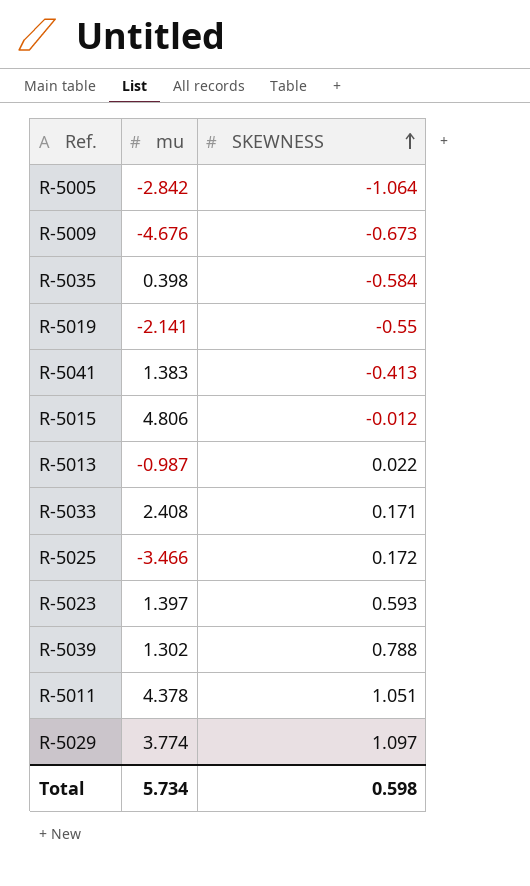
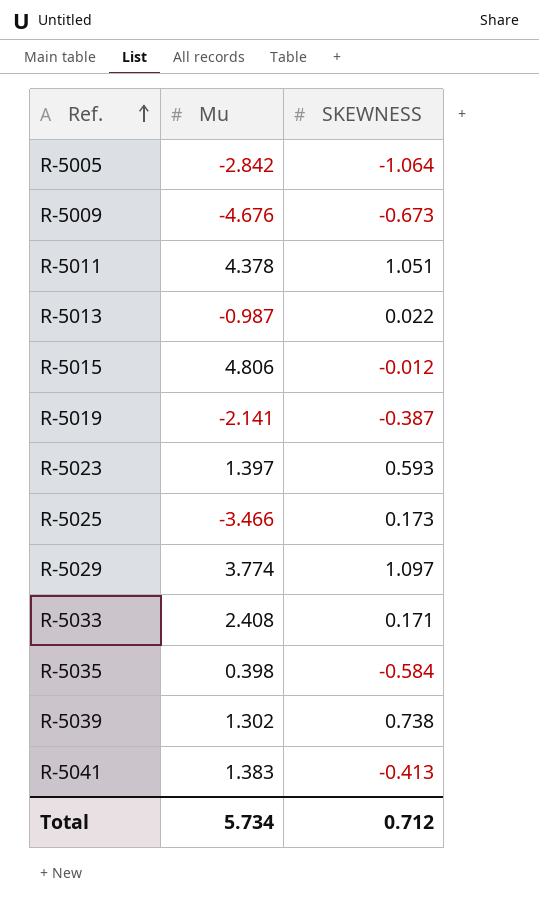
row order: SKEWNESS ascending -> Ref. ascending
column name: mu -> Mu
R-5019 | SKEWNESS: -0.55 -> -0.387
R-5025 | SKEWNESS: 0.172 -> 0.173
R-5039 | SKEWNESS: 0.788 -> 0.738
Total | SKEWNESS: 0.598 -> 0.712

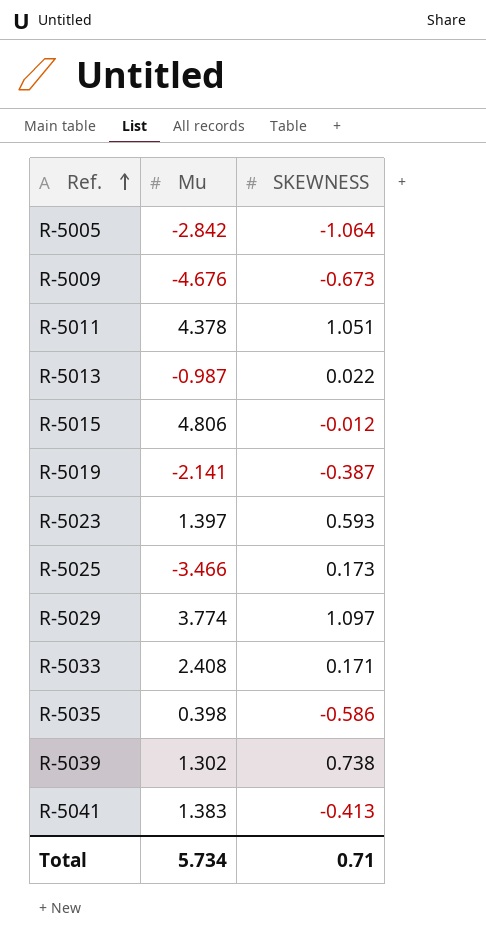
R-5035 | SKEWNESS: -0.584 -> -0.586
Total | SKEWNESS: 0.712 -> 0.71

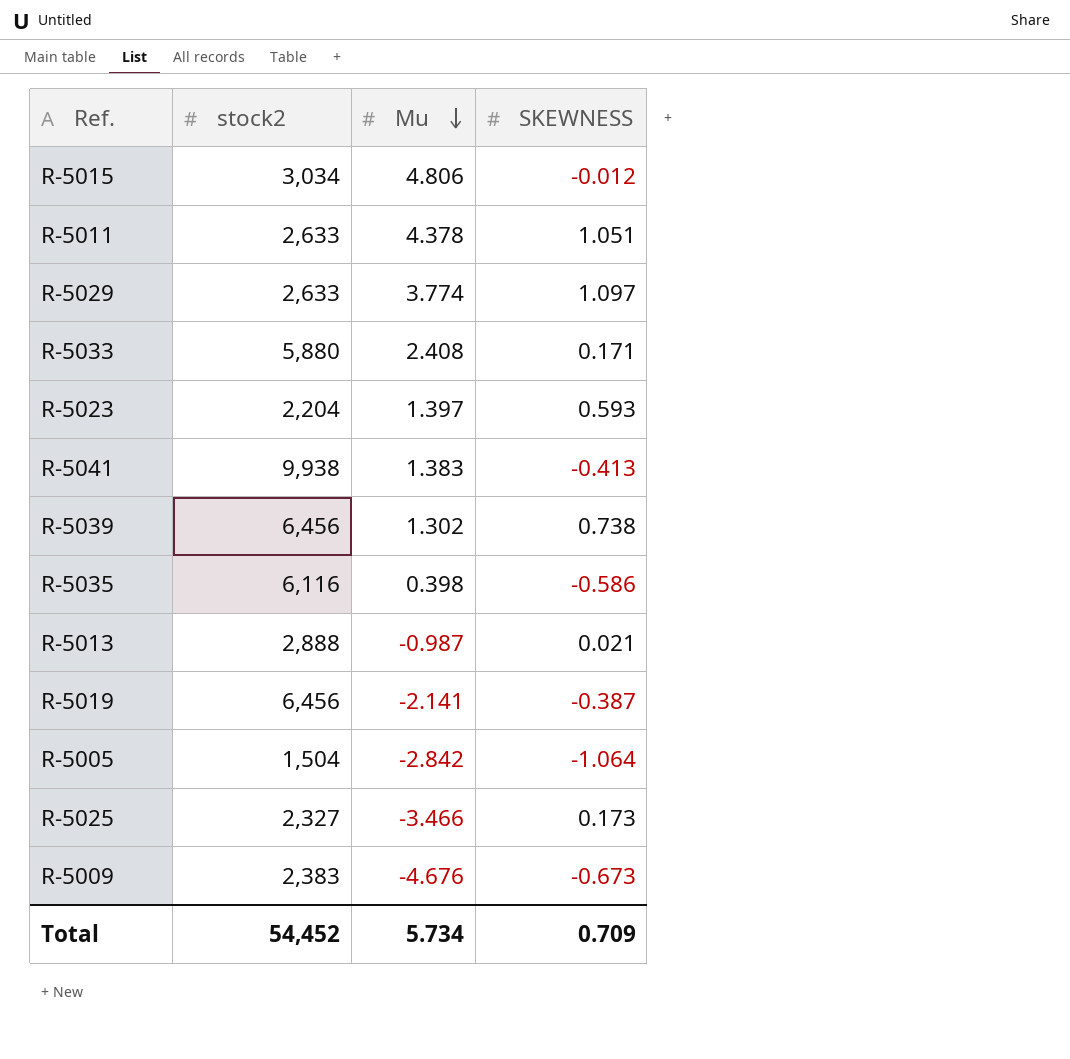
row order: Ref. ascending -> Mu descending
column stock2 | position: none -> 2
R-5013 | SKEWNESS: 0.022 -> 0.021
Total | SKEWNESS: 0.71 -> 0.709

